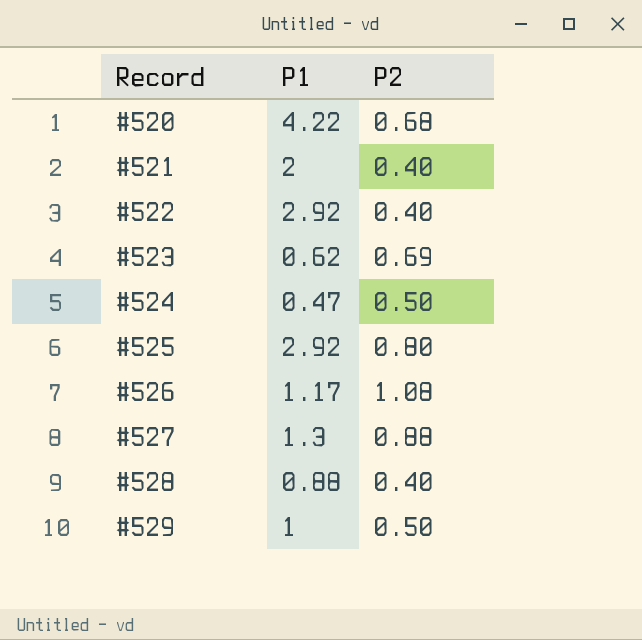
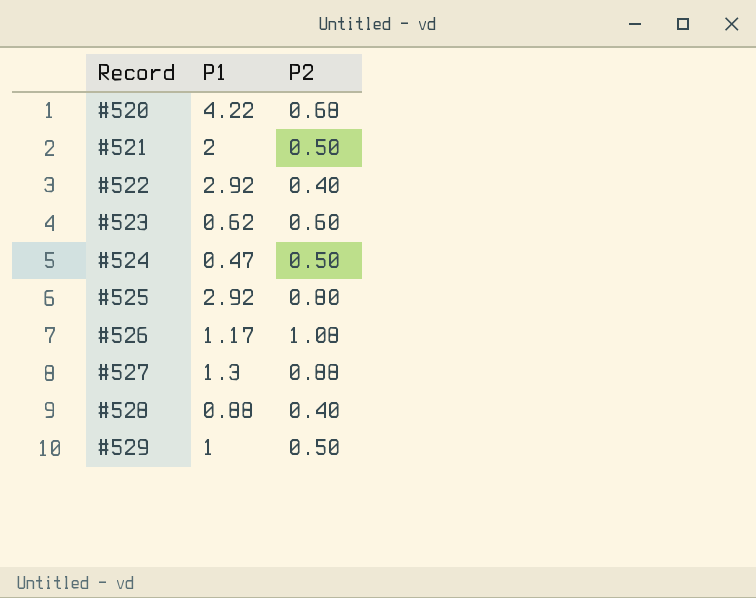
#521 | P2: 0.40 -> 0.50
#523 | P2: 0.69 -> 0.60

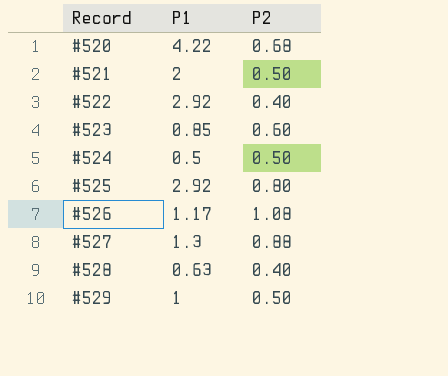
#523 | P1: 0.62 -> 0.85
#524 | P1: 0.47 -> 0.5
#528 | P1: 0.88 -> 0.63

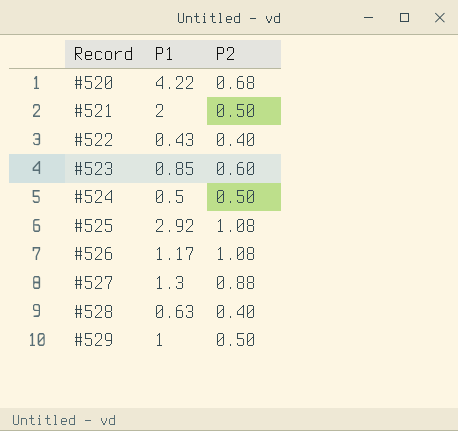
#522 | P1: 2.92 -> 0.43
#525 | P2: 0.80 -> 1.08

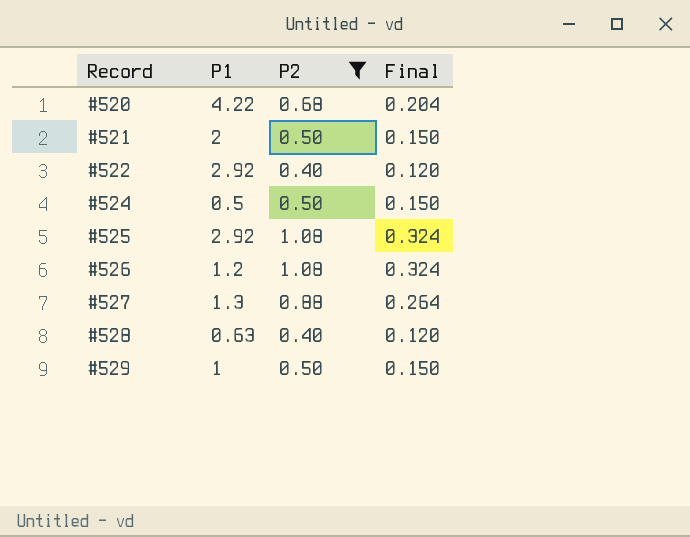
filter: none -> P2 != 0.60
column Final | formula: none -> [P2] * 0.3
#522 | P1: 0.43 -> 2.92
#526 | P1: 1.17 -> 1.2

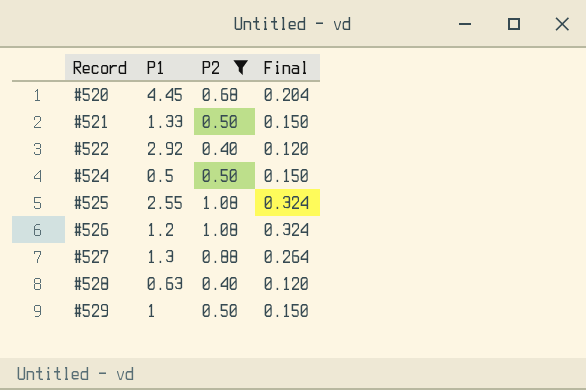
#520 | P1: 4.22 -> 4.45
#521 | P1: 2 -> 1.33
#525 | P1: 2.92 -> 2.55

